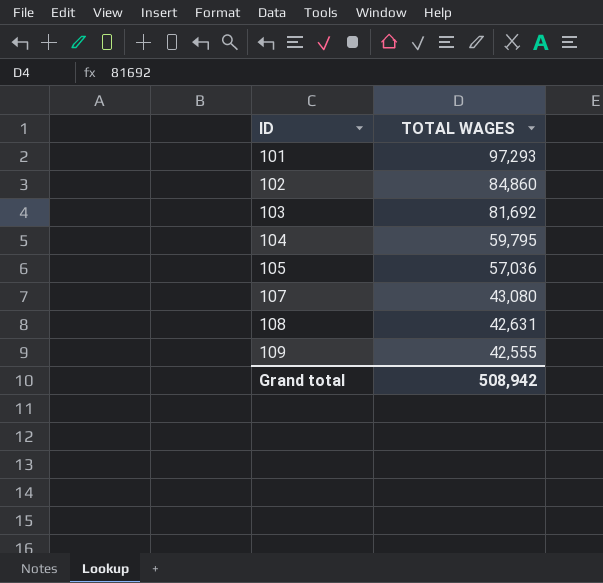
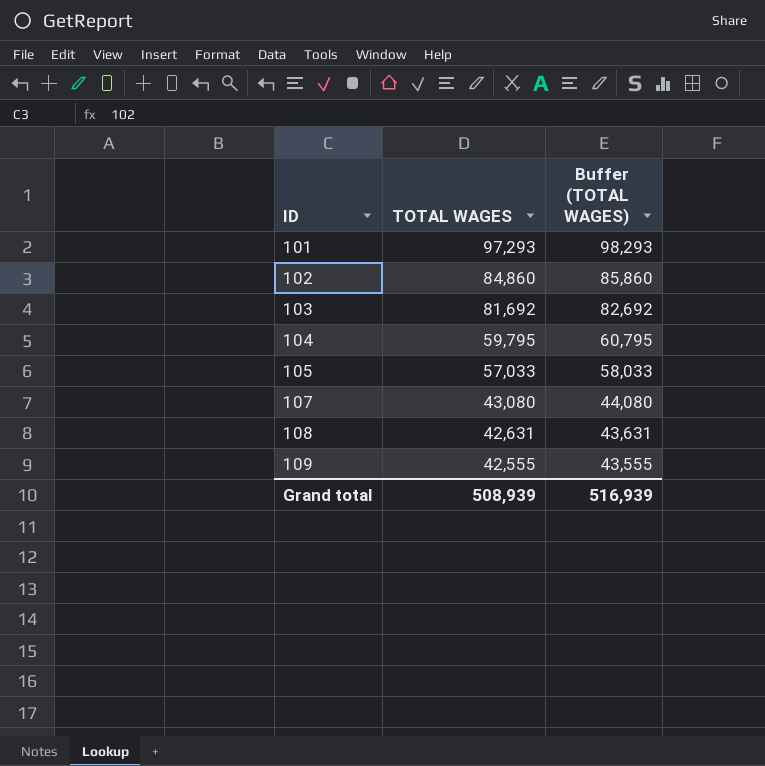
column Buffer (TOTAL WAGES) | formula: none -> [TOTAL WAGES] + 1000
105 | TOTAL WAGES: 57,036 -> 57,033
Grand total | TOTAL WAGES: 508,942 -> 508,939

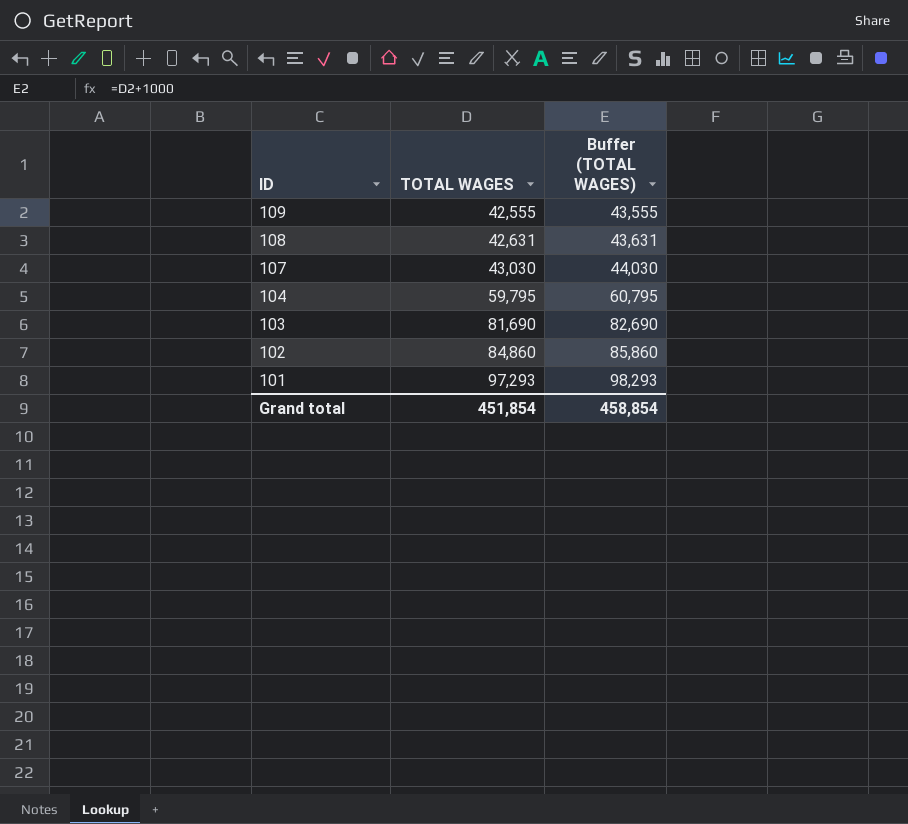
row order: ID ascending -> ID descending
row 105: 57,033 | 58,033 -> none
107 | TOTAL WAGES: 43,080 -> 43,030
107 | Buffer (TOTAL WAGES): 44,080 -> 44,030
103 | TOTAL WAGES: 81,692 -> 81,690
103 | Buffer (TOTAL WAGES): 82,692 -> 82,690
Grand total | TOTAL WAGES: 508,939 -> 451,854
Grand total | Buffer (TOTAL WAGES): 516,939 -> 458,854

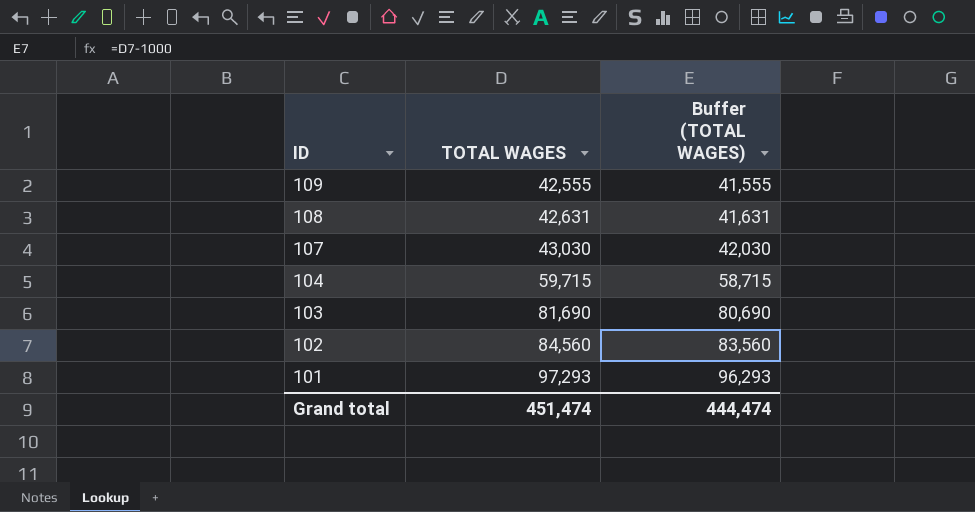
column Buffer (TOTAL WAGES) | formula: [TOTAL WAGES] + 1000 -> [TOTAL WAGES] - 1000
104 | TOTAL WAGES: 59,795 -> 59,715
102 | TOTAL WAGES: 84,860 -> 84,560
Grand total | TOTAL WAGES: 451,854 -> 451,474
Grand total | Buffer (TOTAL WAGES): 458,854 -> 444,474

